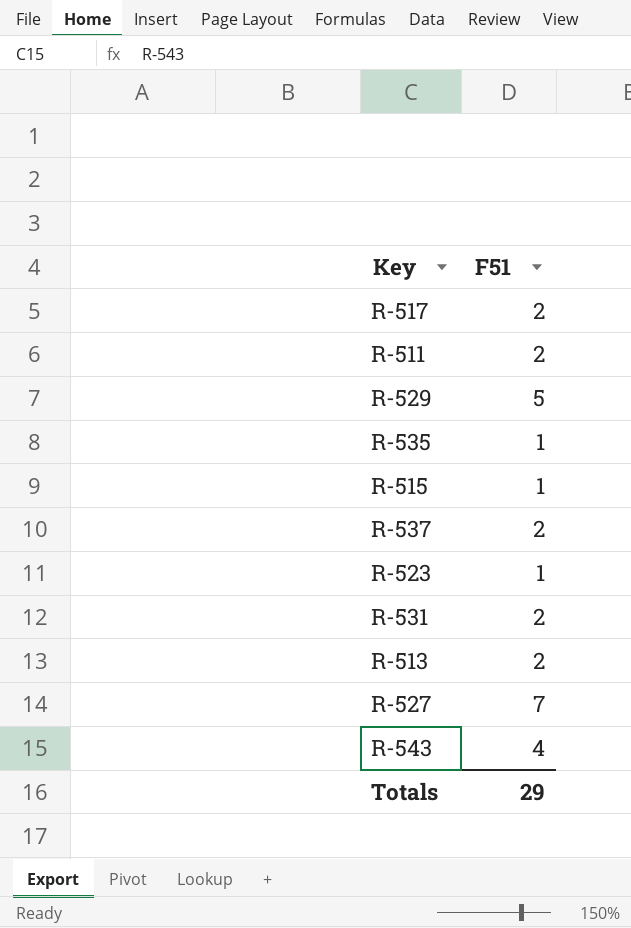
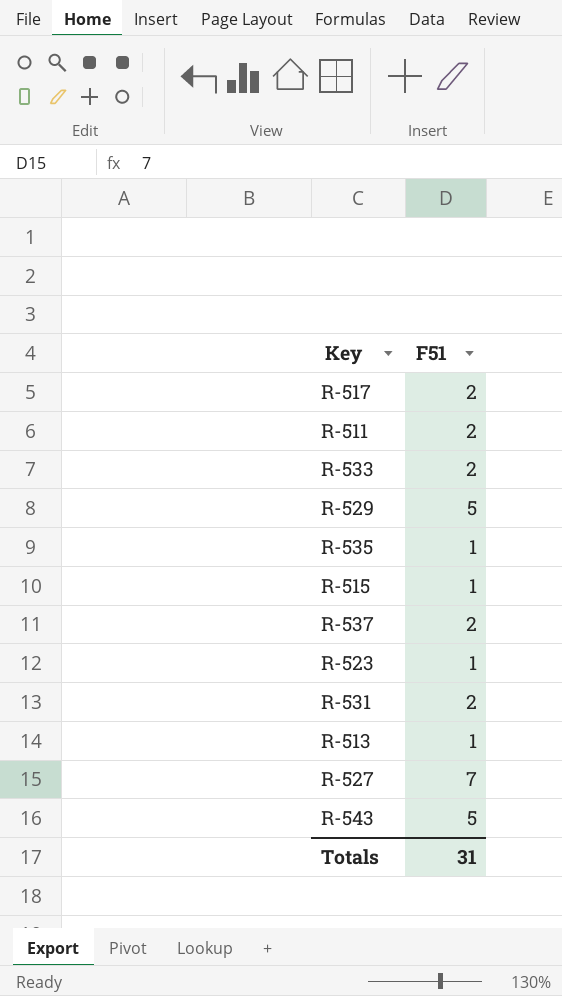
row R-533: none -> 2
R-513 | F51: 2 -> 1
R-543 | F51: 4 -> 5
Totals | F51: 29 -> 31

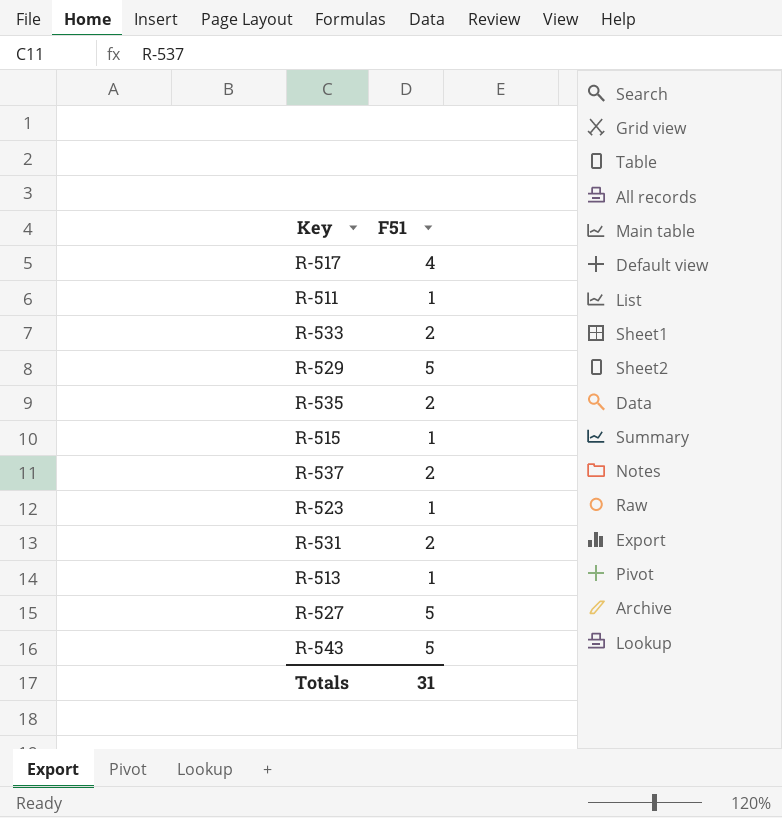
R-517 | F51: 2 -> 4
R-511 | F51: 2 -> 1
R-535 | F51: 1 -> 2
R-527 | F51: 7 -> 5

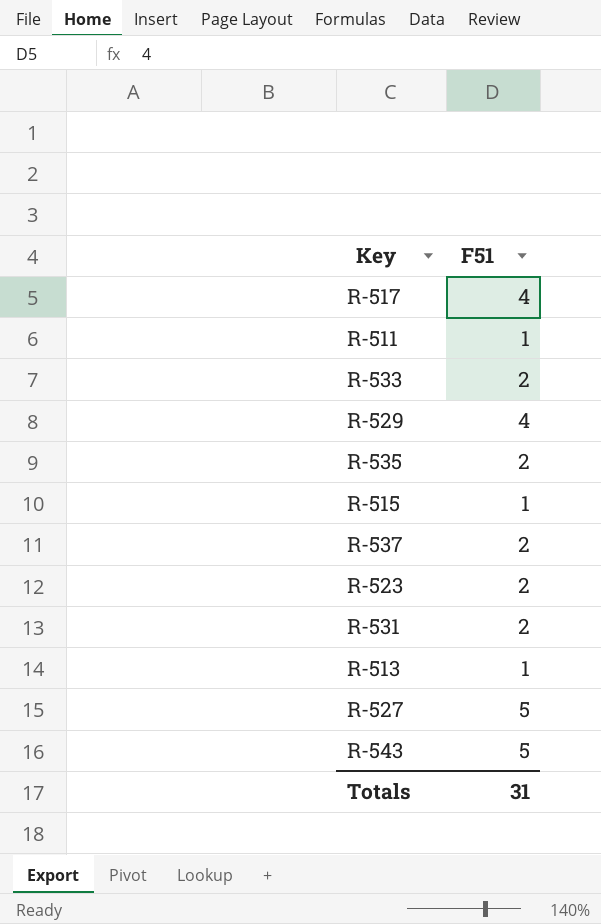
R-529 | F51: 5 -> 4
R-523 | F51: 1 -> 2

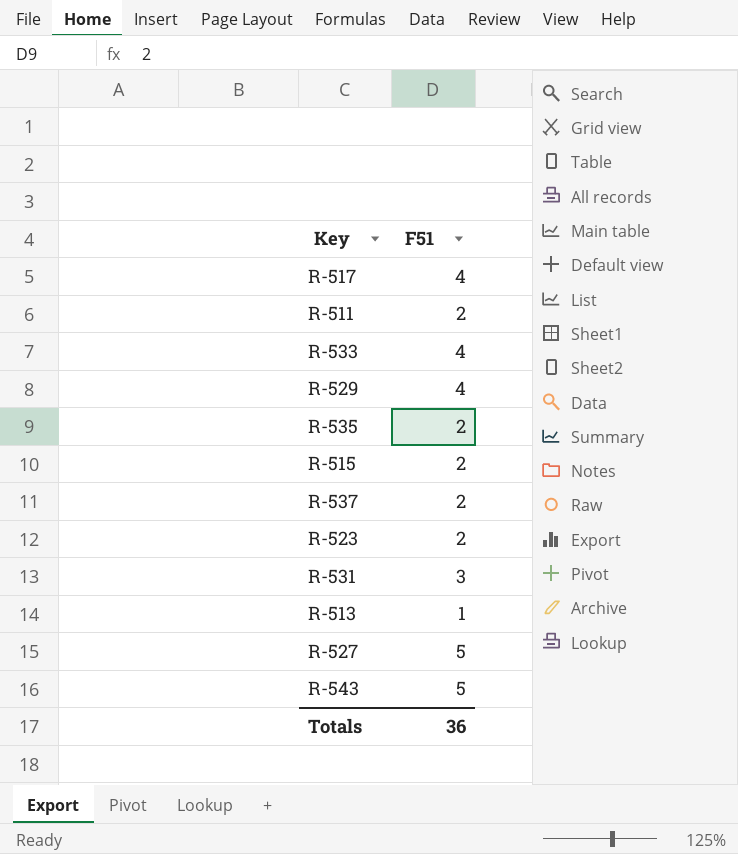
R-511 | F51: 1 -> 2
R-533 | F51: 2 -> 4
R-515 | F51: 1 -> 2
R-531 | F51: 2 -> 3
Totals | F51: 31 -> 36

